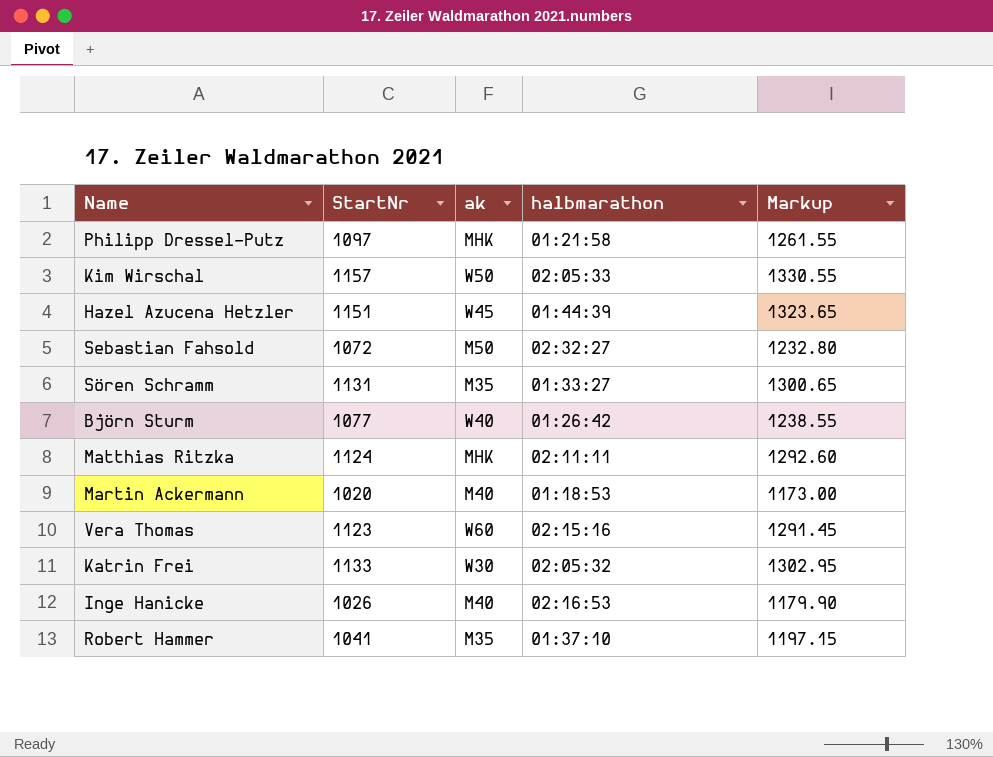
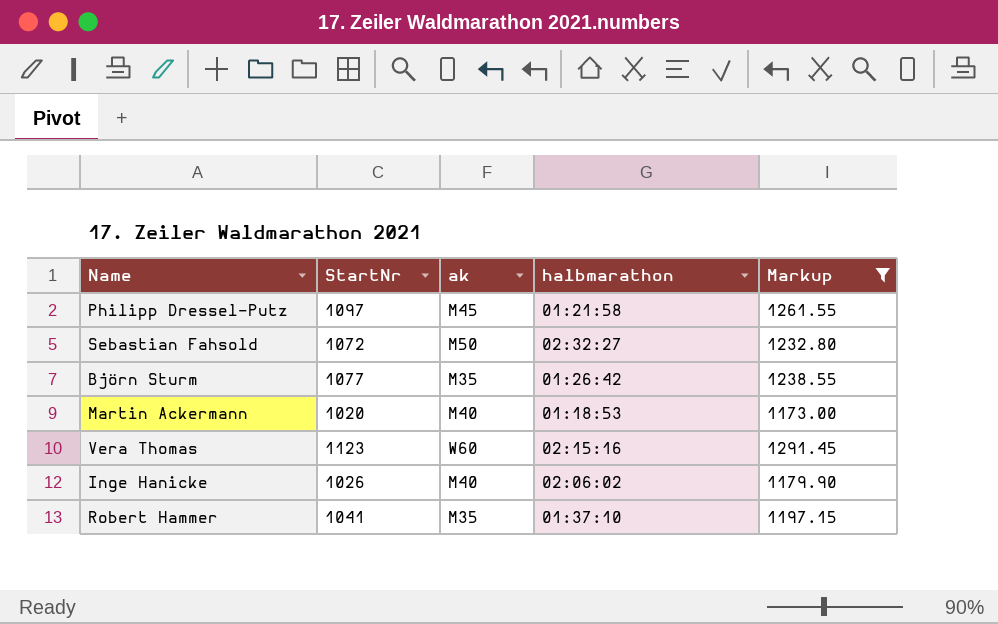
filter: none -> Markup <= 1291.45
Philipp Dressel-Putz | ak: MHK -> M45
Björn Sturm | ak: W40 -> M35
Inge Hanicke | halbmarathon: 02:16:53 -> 02:06:02

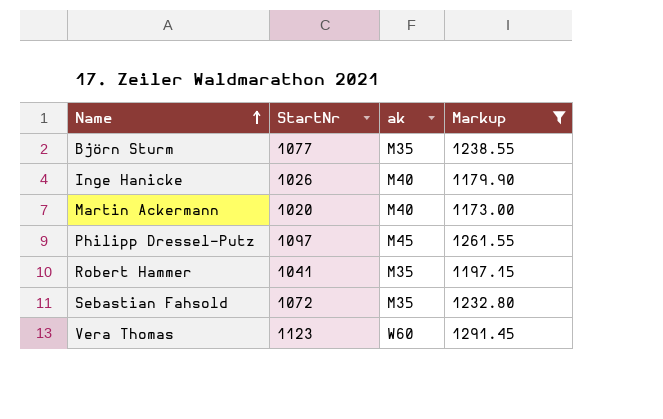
row order: none -> Name ascending
column halbmarathon | position: 4 -> none
Sebastian Fahsold | ak: M50 -> M35

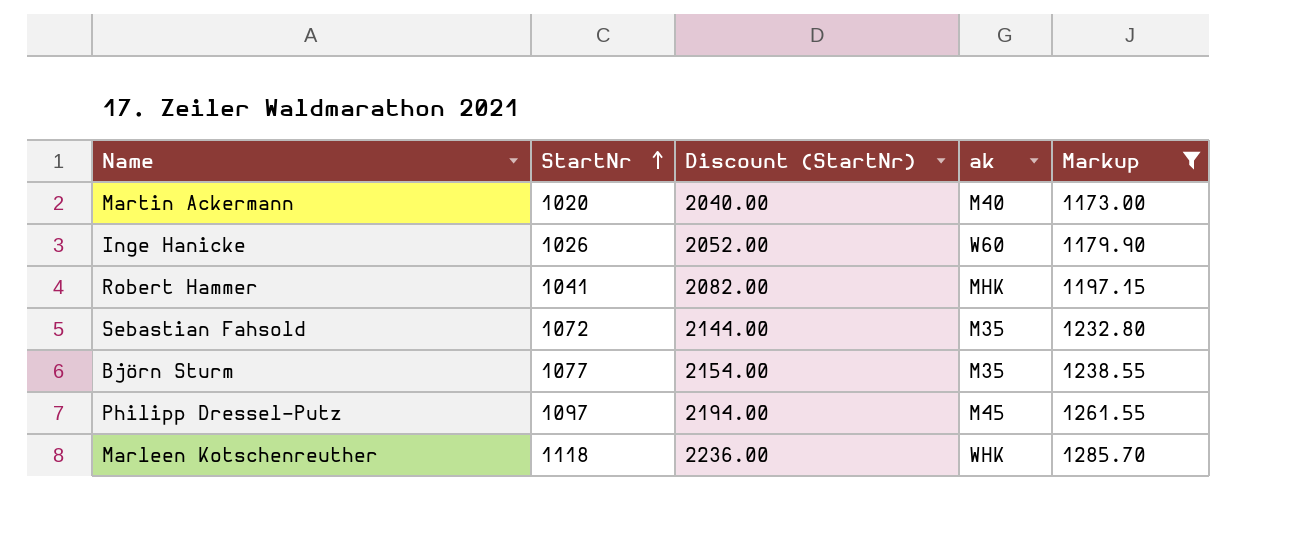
row order: Name ascending -> StartNr ascending
column Discount (StartNr) | formula: none -> [StartNr] * 2
row Vera Thomas: 1123 | W60 | 1291.45 -> none
Inge Hanicke | ak: M40 -> W60
Robert Hammer | ak: M35 -> MHK
row Marleen Kotschenreuther: none -> 1118 | 2236.00 | WHK | 1285.70

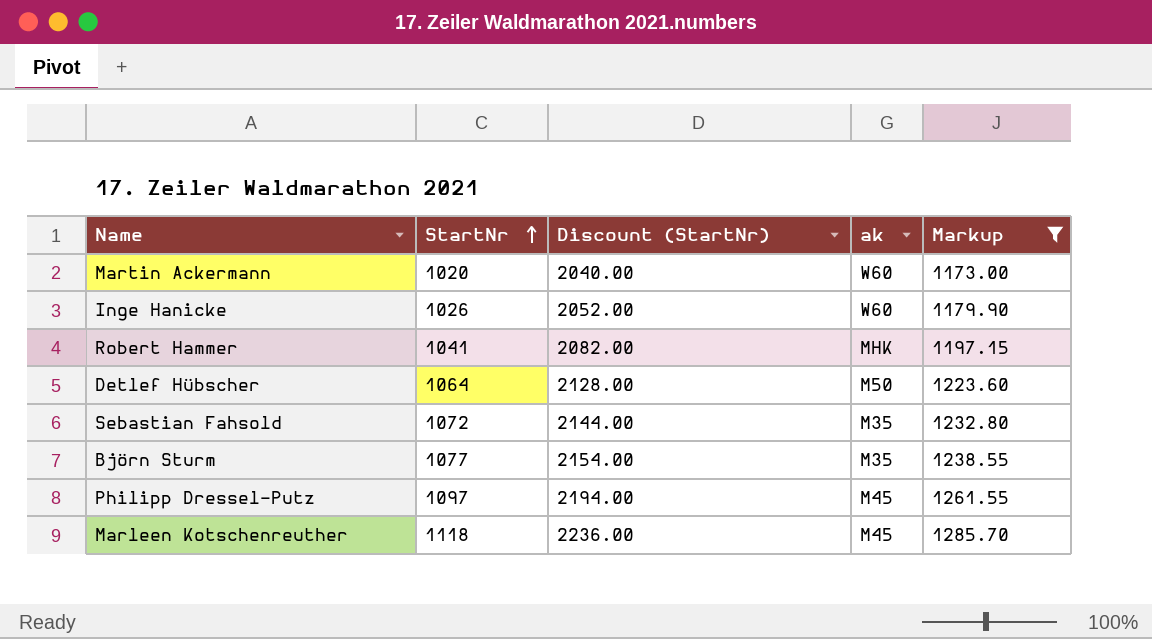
Martin Ackermann | ak: M40 -> W60
row Detlef Hübscher: none -> 1064 | 2128.00 | M50 | 1223.60
Marleen Kotschenreuther | ak: WHK -> M45

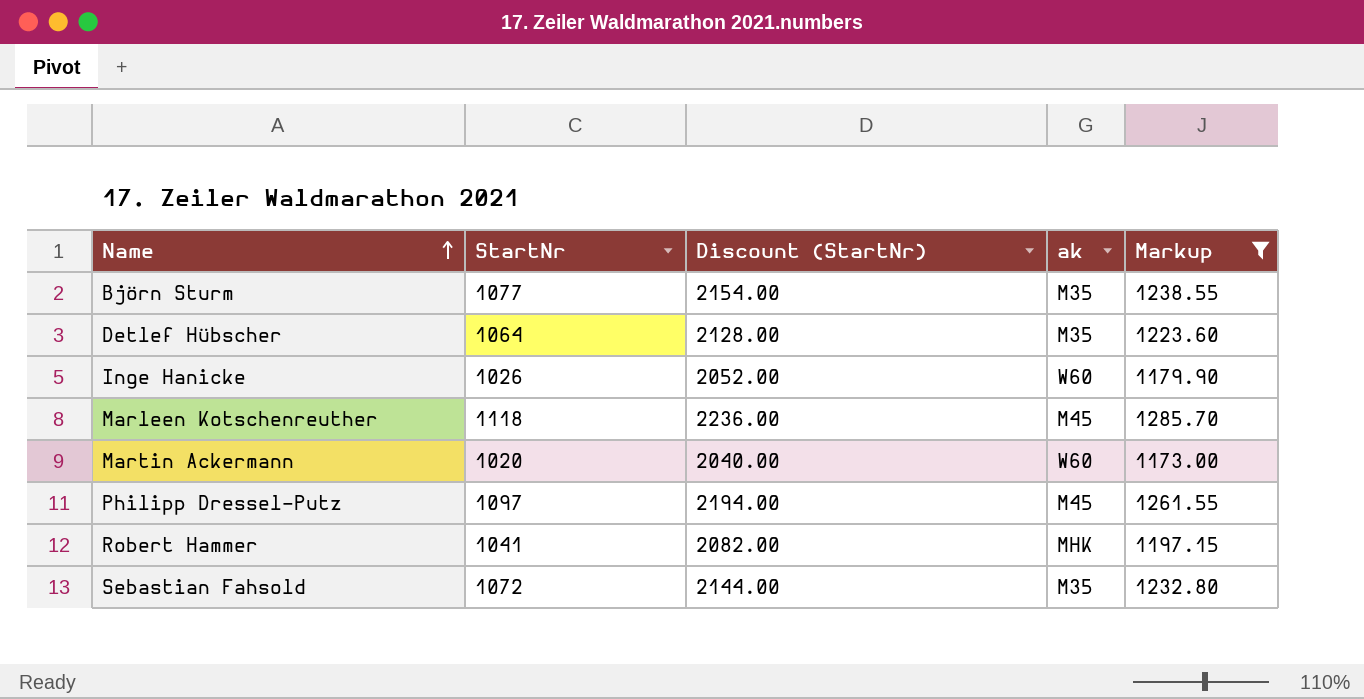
row order: StartNr ascending -> Name ascending
Detlef Hübscher | ak: M50 -> M35

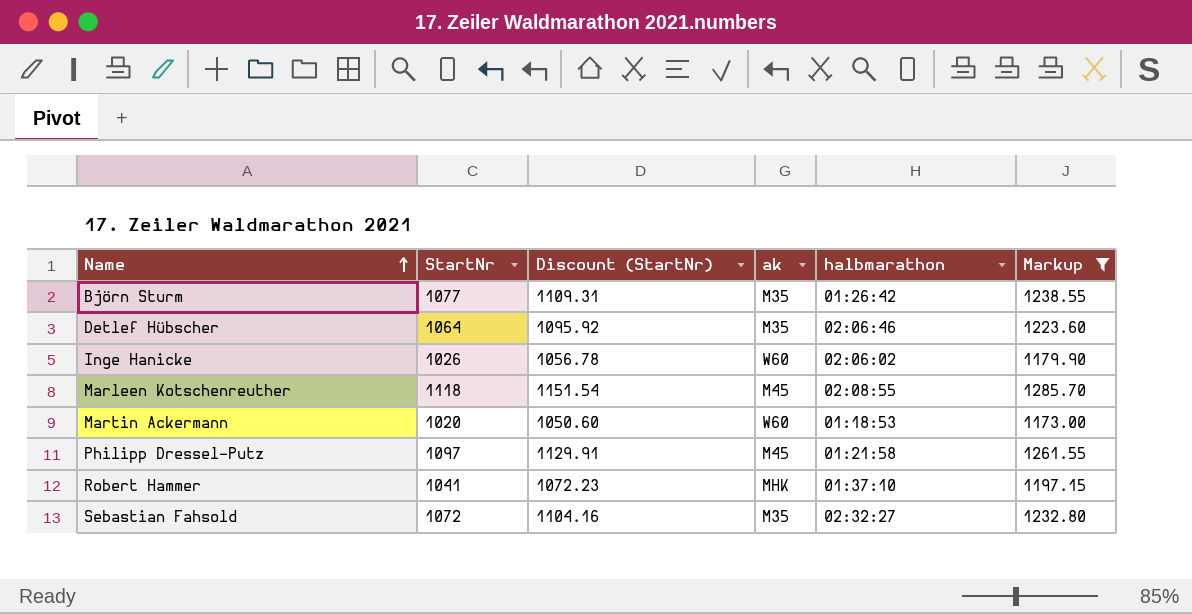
column Discount (StartNr) | formula: [StartNr] * 2 -> [StartNr] * 1.03
column halbmarathon | position: none -> 5

